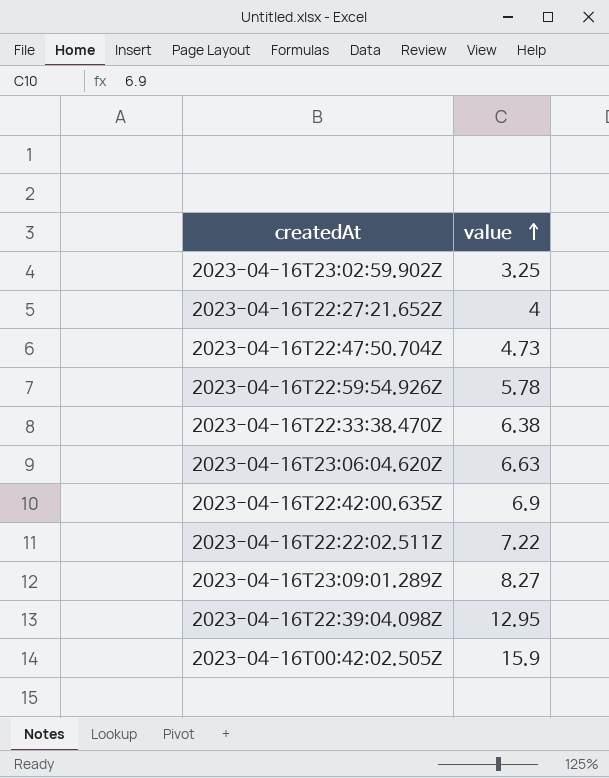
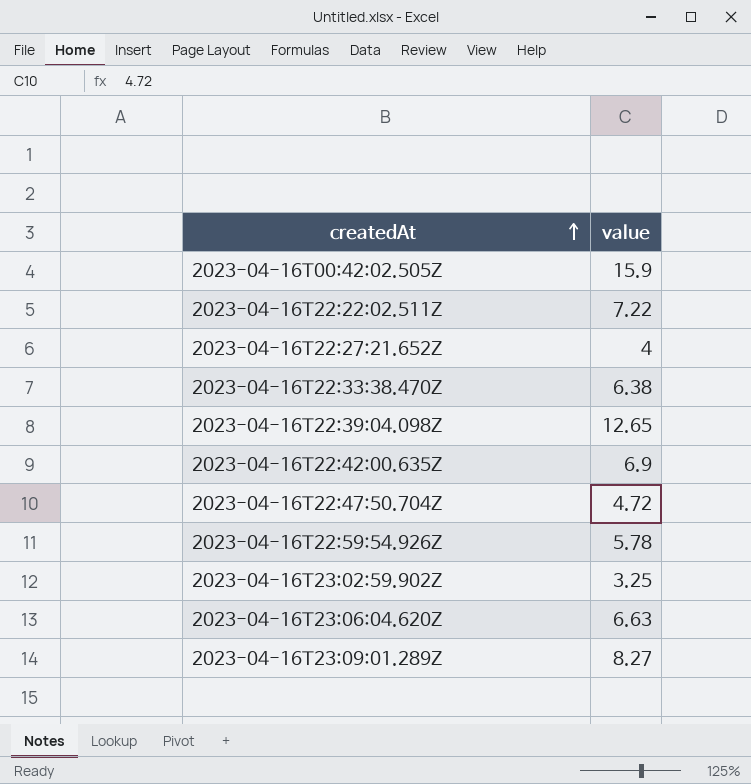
row order: value ascending -> createdAt ascending
2023-04-16T22:39:04.098Z | value: 12.95 -> 12.65
2023-04-16T22:47:50.704Z | value: 4.73 -> 4.72

